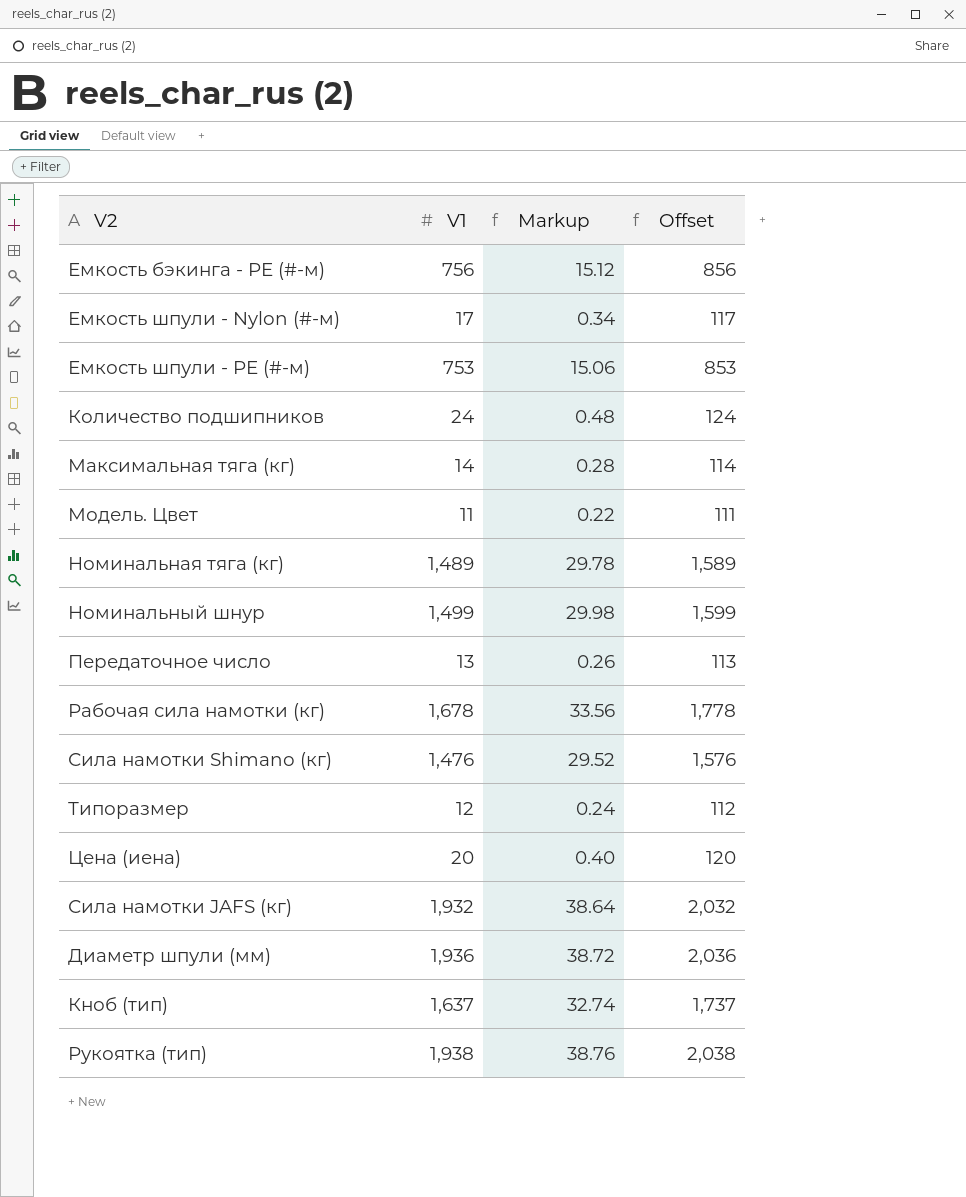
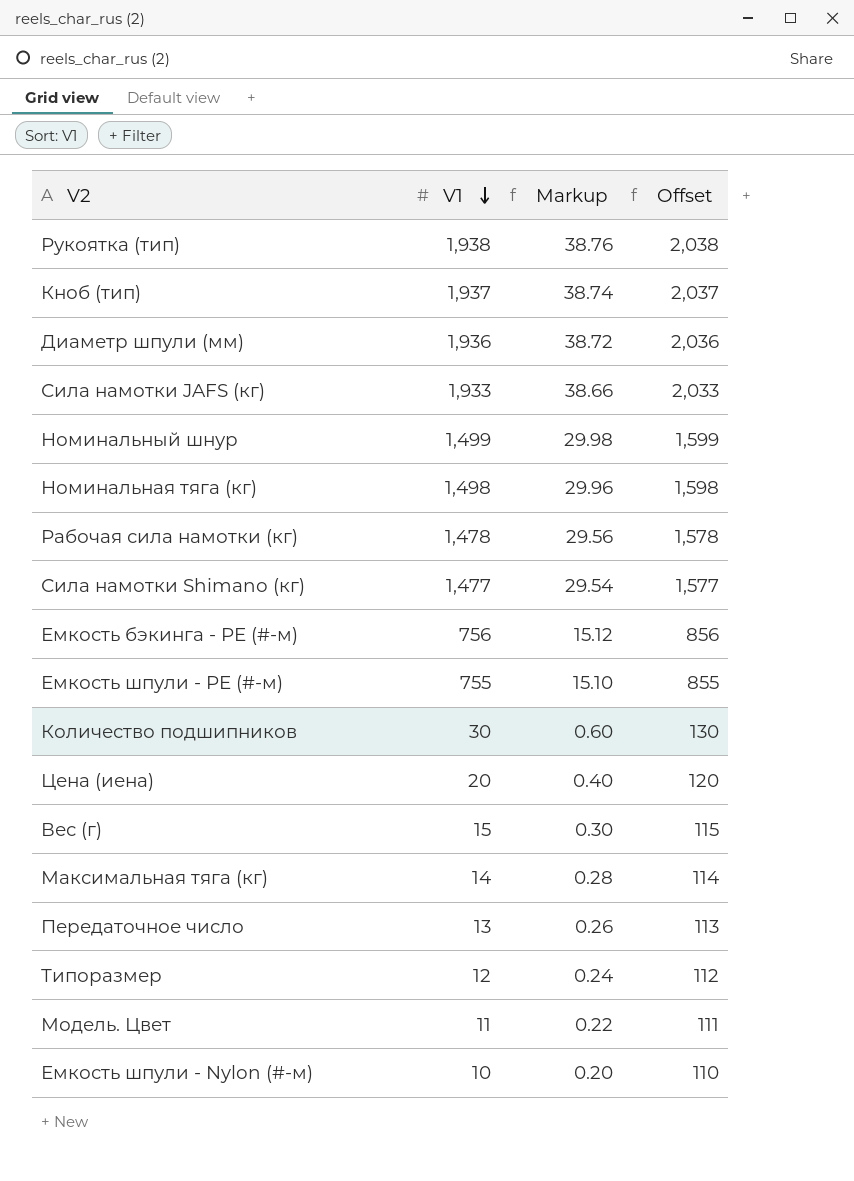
row order: none -> V1 descending
Кноб (тип) | V1: 1,637 -> 1,937
Кноб (тип) | Markup: 32.74 -> 38.74
Кноб (тип) | Offset: 1,737 -> 2,037
Сила намотки JAFS (кг) | V1: 1,932 -> 1,933
Сила намотки JAFS (кг) | Markup: 38.64 -> 38.66
Сила намотки JAFS (кг) | Offset: 2,032 -> 2,033
Номинальная тяга (кг) | V1: 1,489 -> 1,498
Номинальная тяга (кг) | Markup: 29.78 -> 29.96
Номинальная тяга (кг) | Offset: 1,589 -> 1,598
Рабочая сила намотки (кг) | V1: 1,678 -> 1,478
Рабочая сила намотки (кг) | Markup: 33.56 -> 29.56
Рабочая сила намотки (кг) | Offset: 1,778 -> 1,578
Сила намотки Shimano (кг) | V1: 1,476 -> 1,477
Сила намотки Shimano (кг) | Markup: 29.52 -> 29.54
Сила намотки Shimano (кг) | Offset: 1,576 -> 1,577
Емкость шпули - PE (#-м) | V1: 753 -> 755
Емкость шпули - PE (#-м) | Markup: 15.06 -> 15.10
Емкость шпули - PE (#-м) | Offset: 853 -> 855
Количество подшипников | V1: 24 -> 30
Количество подшипников | Markup: 0.48 -> 0.60
Количество подшипников | Offset: 124 -> 130
row Вес (г): none -> 15 | 0.30 | 115
Емкость шпули - Nylon (#-м) | V1: 17 -> 10
Емкость шпули - Nylon (#-м) | Markup: 0.34 -> 0.20
Емкость шпули - Nylon (#-м) | Offset: 117 -> 110

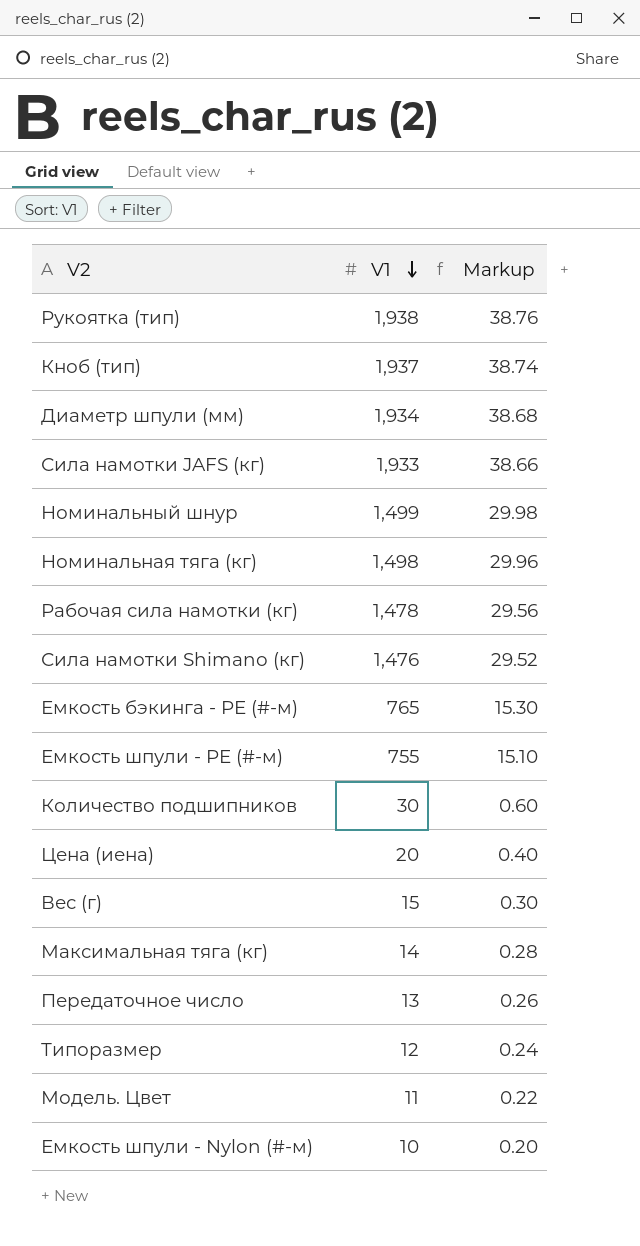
column Offset | formula: [V1] + 100 -> none
Диаметр шпули (мм) | V1: 1,936 -> 1,934
Диаметр шпули (мм) | Markup: 38.72 -> 38.68
Сила намотки Shimano (кг) | V1: 1,477 -> 1,476
Сила намотки Shimano (кг) | Markup: 29.54 -> 29.52
Емкость бэкинга - PE (#-м) | V1: 756 -> 765
Емкость бэкинга - PE (#-м) | Markup: 15.12 -> 15.30

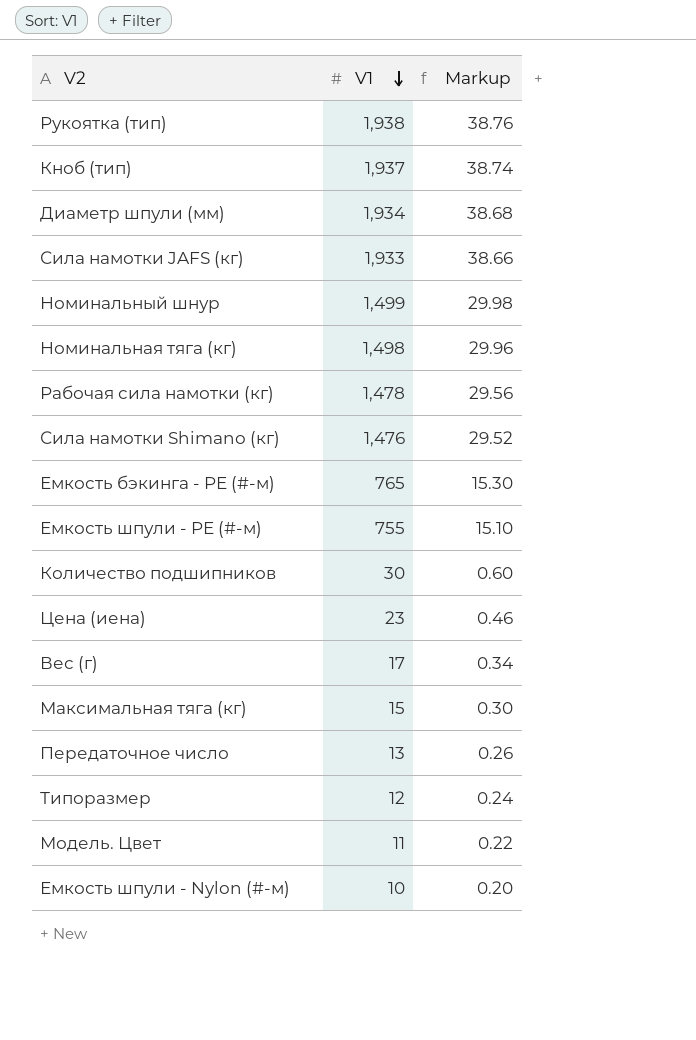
Цена (иена) | V1: 20 -> 23
Цена (иена) | Markup: 0.40 -> 0.46
Вес (г) | V1: 15 -> 17
Вес (г) | Markup: 0.30 -> 0.34
Максимальная тяга (кг) | V1: 14 -> 15
Максимальная тяга (кг) | Markup: 0.28 -> 0.30

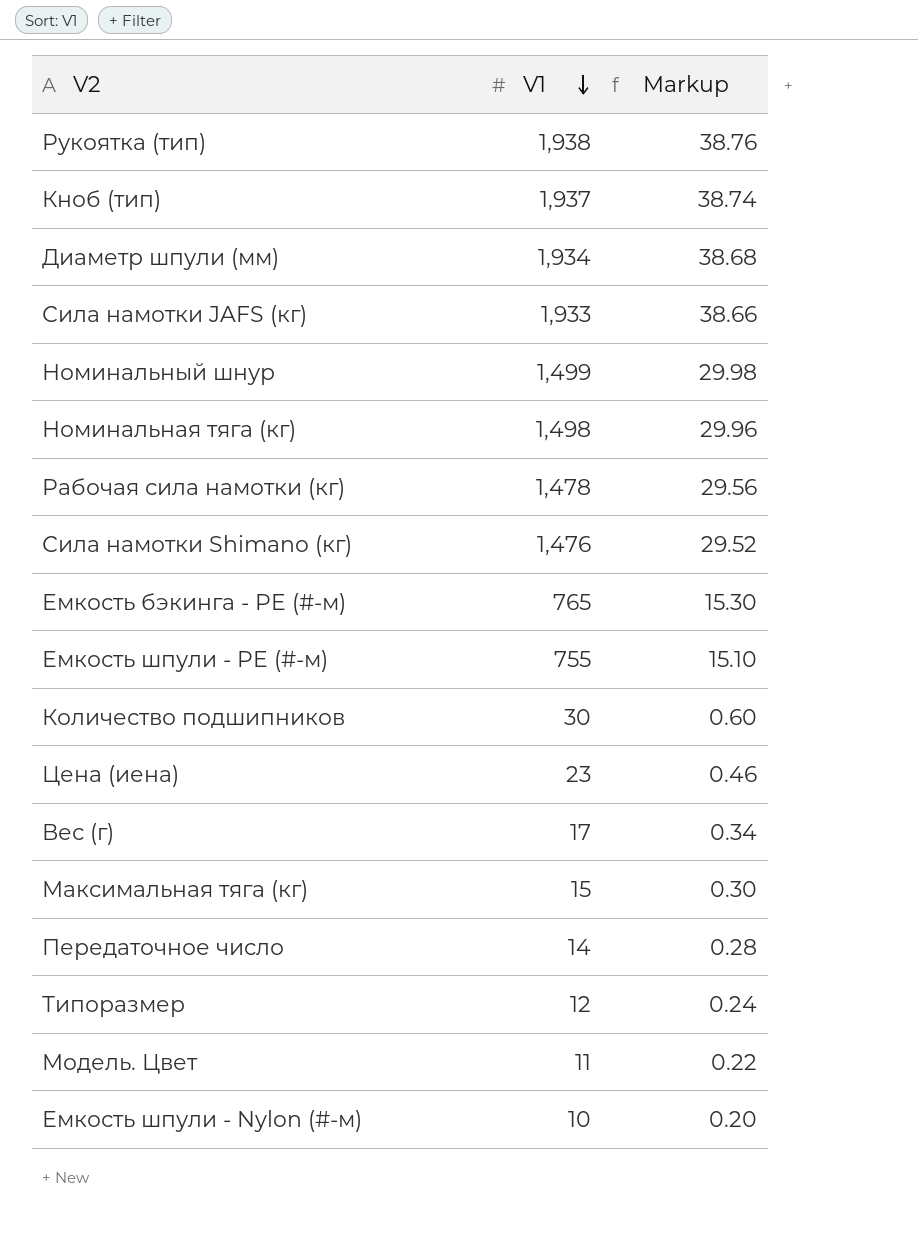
Передаточное число | V1: 13 -> 14
Передаточное число | Markup: 0.26 -> 0.28

